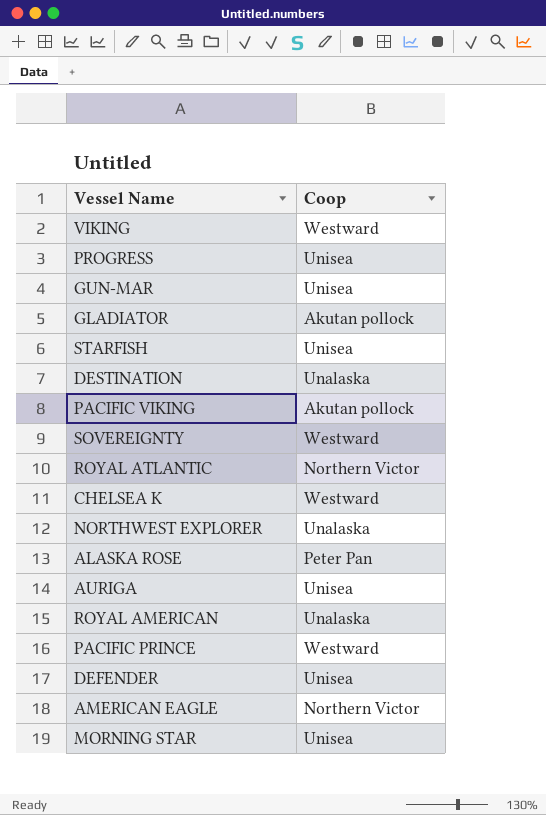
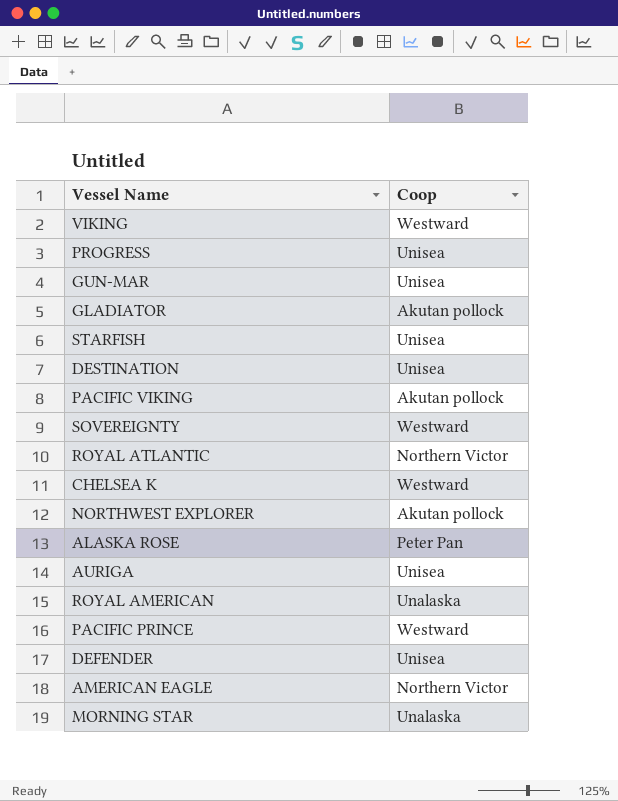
DESTINATION | Coop: Unalaska -> Unisea
NORTHWEST EXPLORER | Coop: Unalaska -> Akutan pollock
MORNING STAR | Coop: Unisea -> Unalaska

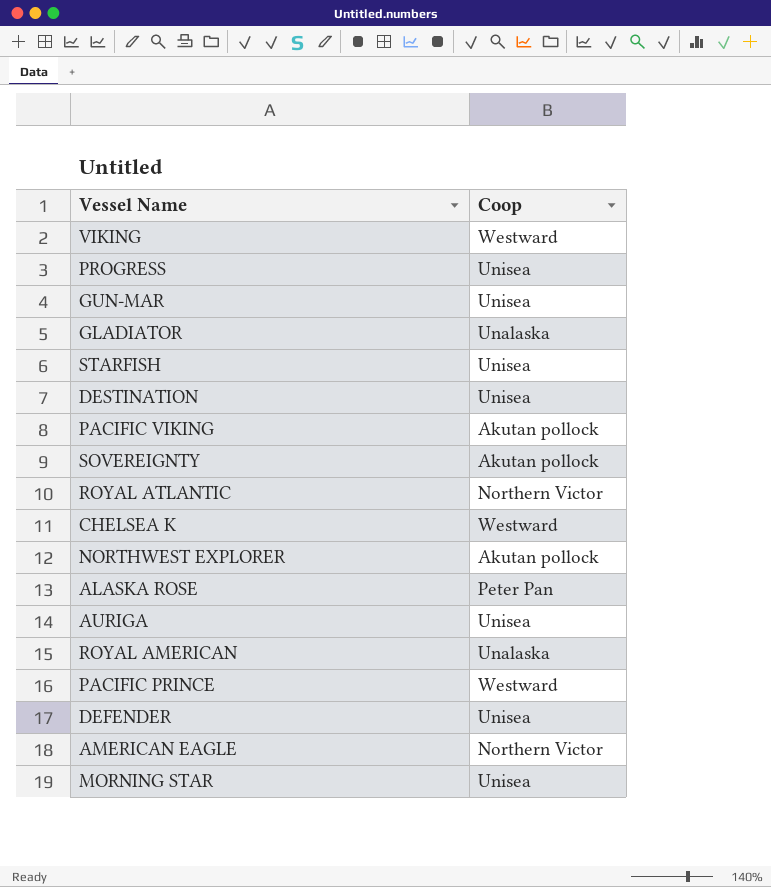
GLADIATOR | Coop: Akutan pollock -> Unalaska
SOVEREIGNTY | Coop: Westward -> Akutan pollock
MORNING STAR | Coop: Unalaska -> Unisea

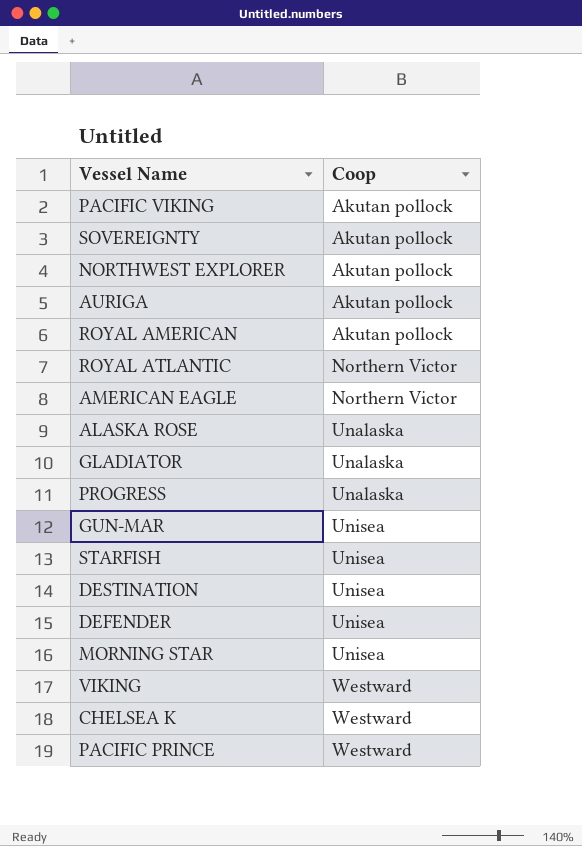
row order: none -> Coop ascending
AURIGA | Coop: Unisea -> Akutan pollock
ROYAL AMERICAN | Coop: Unalaska -> Akutan pollock
ALASKA ROSE | Coop: Peter Pan -> Unalaska
PROGRESS | Coop: Unisea -> Unalaska

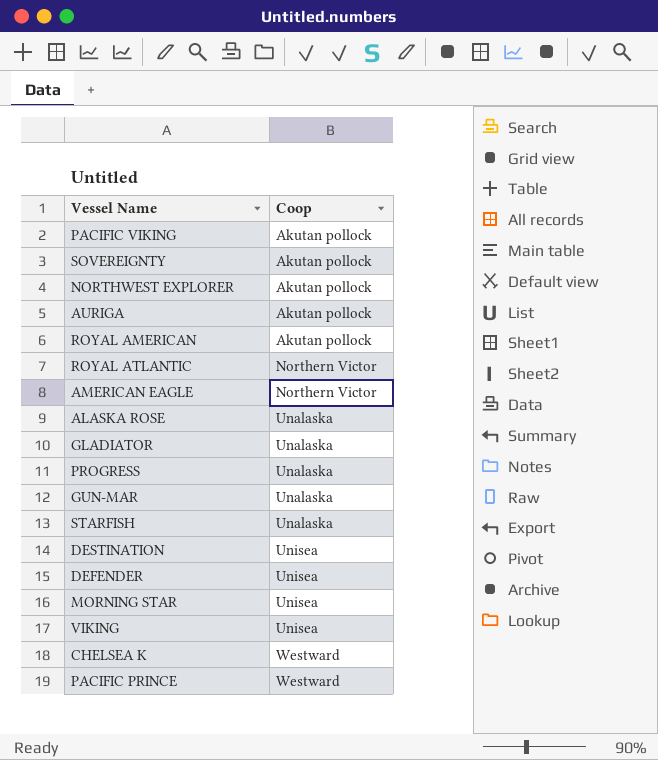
GUN-MAR | Coop: Unisea -> Unalaska
STARFISH | Coop: Unisea -> Unalaska
VIKING | Coop: Westward -> Unisea

